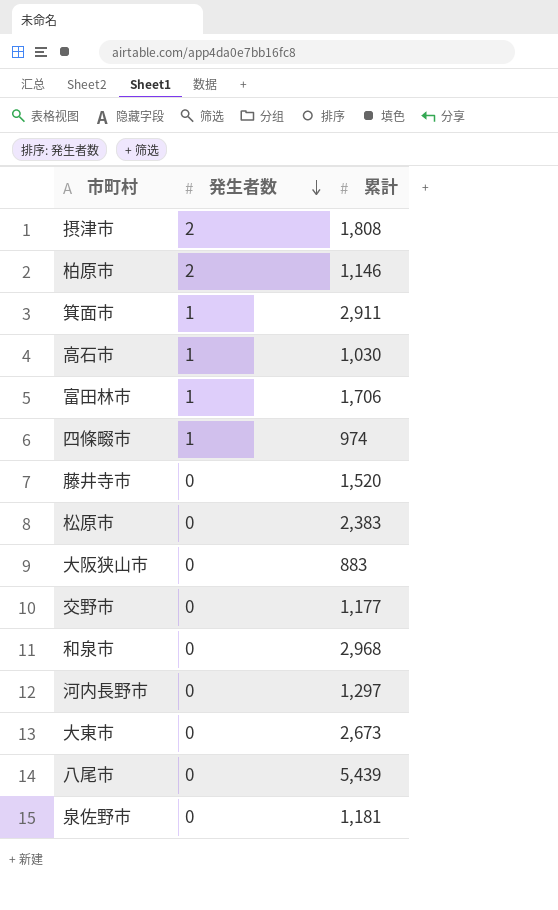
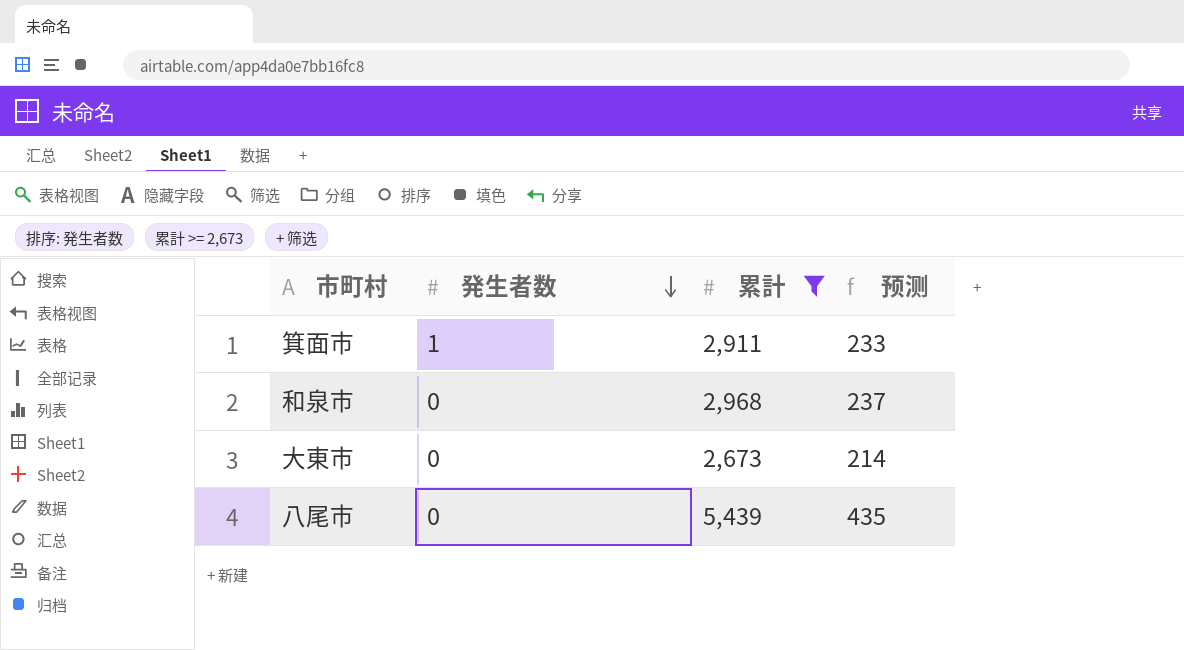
filter: none -> 累計 >= 2,673
column 预测 | formula: none -> [累計] * 0.08

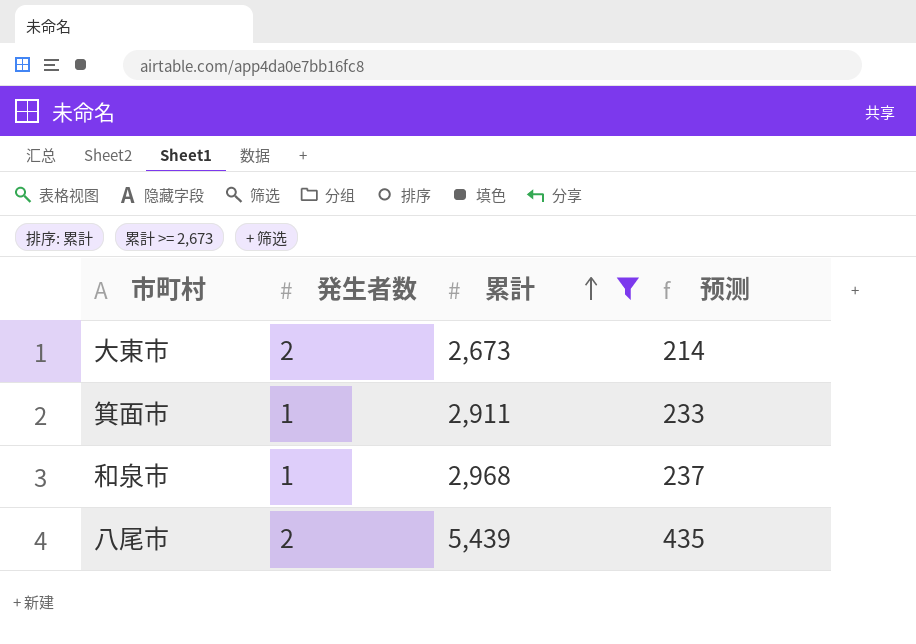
row order: 発生者数 descending -> 累計 ascending
大東市 | 発生者数: 0 -> 2
和泉市 | 発生者数: 0 -> 1
八尾市 | 発生者数: 0 -> 2

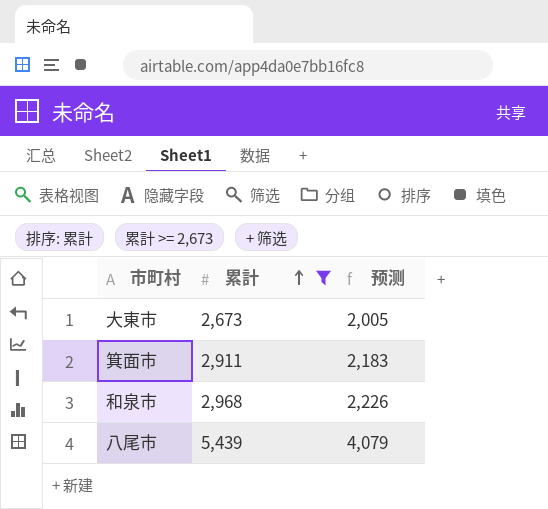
column 発生者数 | position: 2 -> none
column 预测 | formula: [累計] * 0.08 -> [累計] * 0.75

